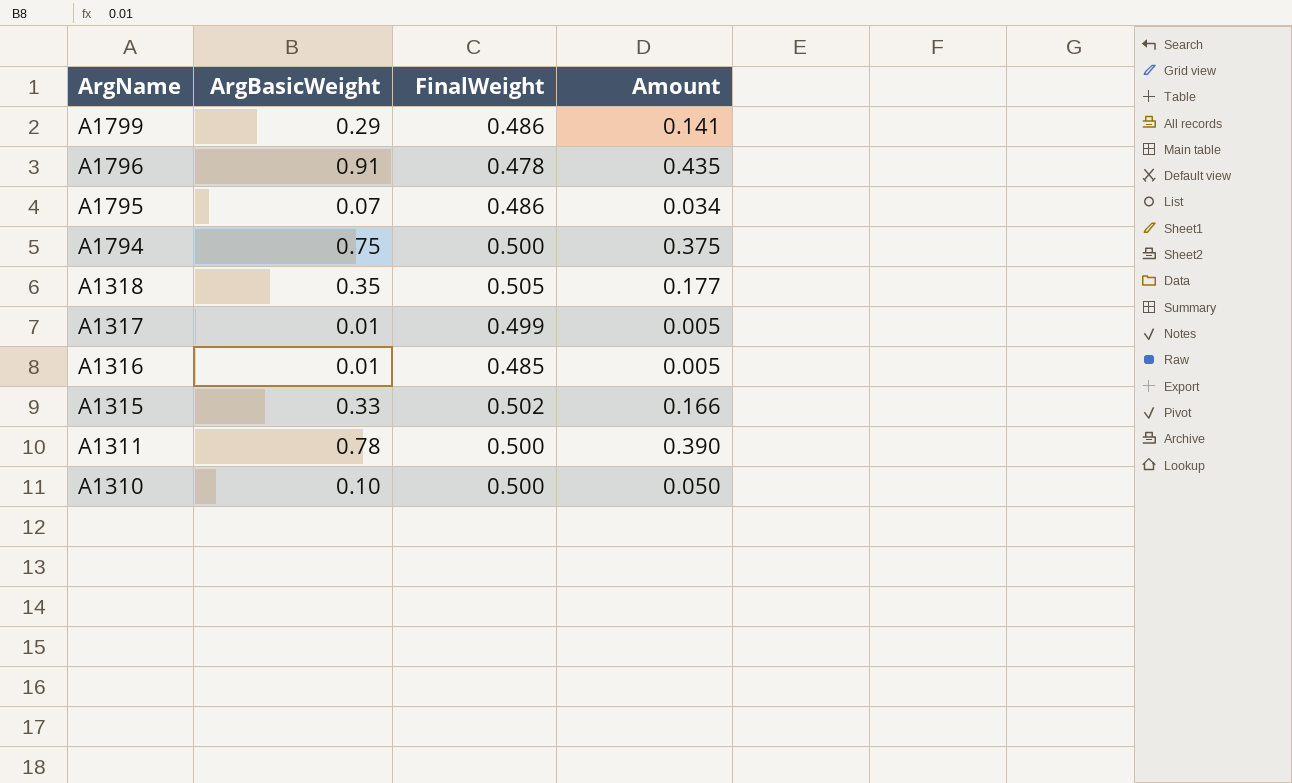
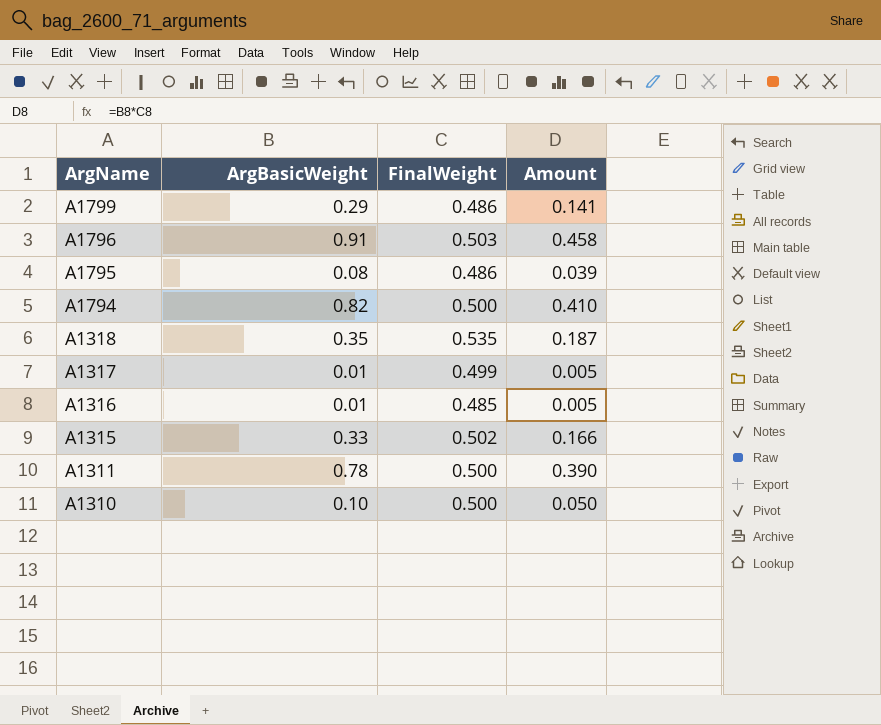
A1796 | FinalWeight: 0.478 -> 0.503
A1796 | Amount: 0.435 -> 0.458
A1795 | ArgBasicWeight: 0.07 -> 0.08
A1795 | Amount: 0.034 -> 0.039
A1794 | ArgBasicWeight: 0.75 -> 0.82
A1794 | Amount: 0.375 -> 0.410
A1318 | FinalWeight: 0.505 -> 0.535
A1318 | Amount: 0.177 -> 0.187

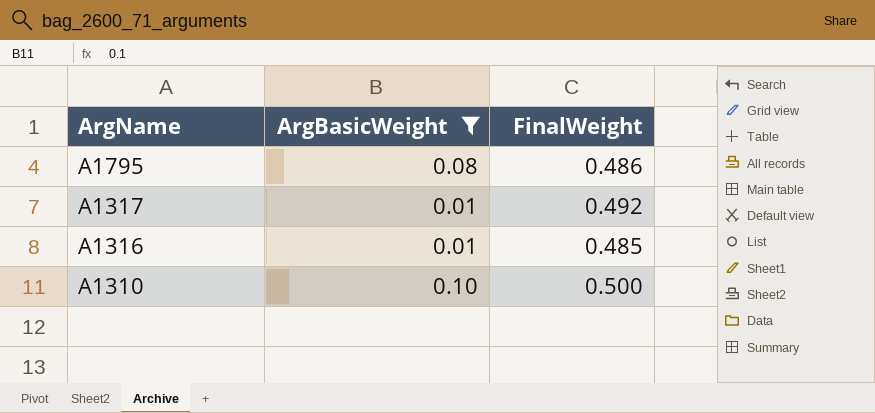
filter: none -> ArgBasicWeight <= 0.10
column Amount | formula: [ArgBasicWeight] * [FinalWeight] -> none
A1317 | FinalWeight: 0.499 -> 0.492

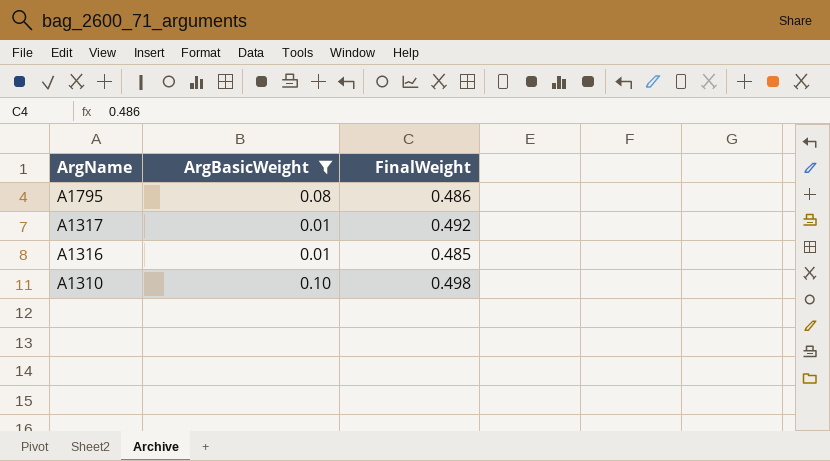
A1310 | FinalWeight: 0.500 -> 0.498

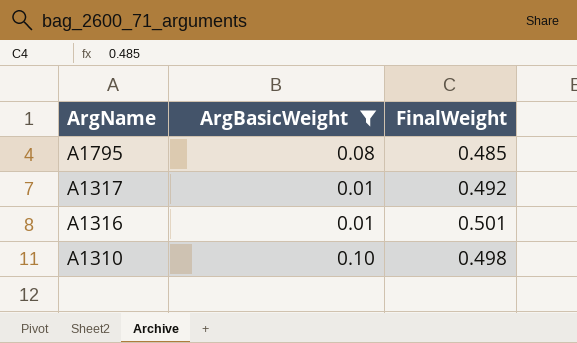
A1795 | FinalWeight: 0.486 -> 0.485
A1316 | FinalWeight: 0.485 -> 0.501

